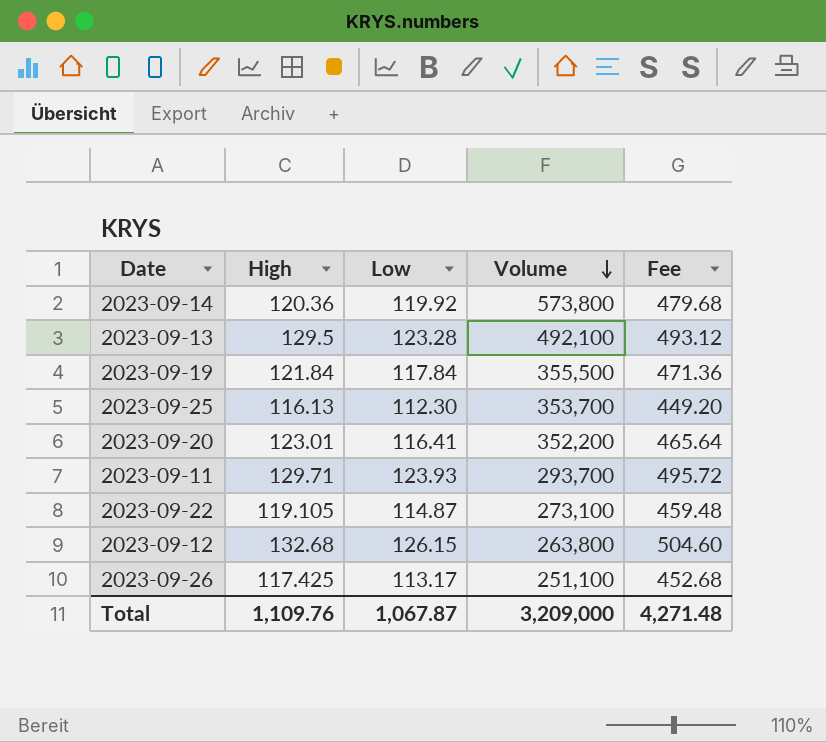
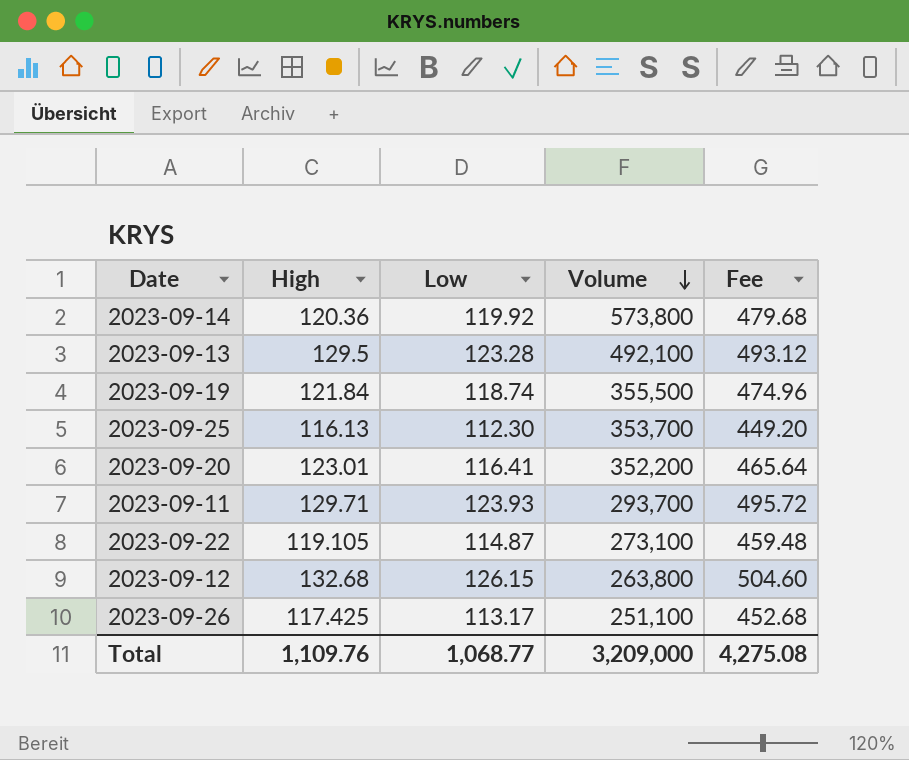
2023-09-19 | Low: 117.84 -> 118.74
2023-09-19 | Fee: 471.36 -> 474.96
Total | Low: 1,067.87 -> 1,068.77
Total | Fee: 4,271.48 -> 4,275.08

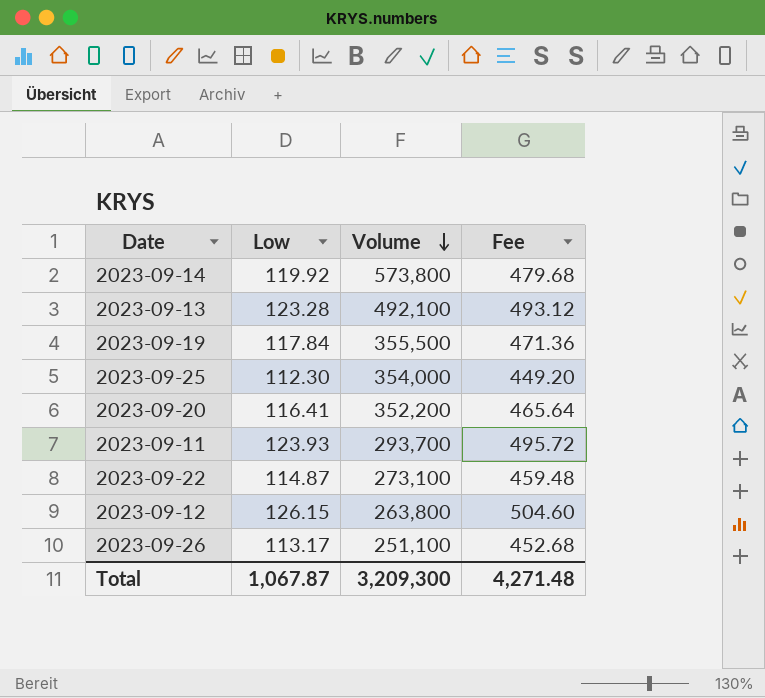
column High | position: 2 -> none
2023-09-19 | Low: 118.74 -> 117.84
2023-09-19 | Fee: 474.96 -> 471.36
2023-09-25 | Volume: 353,700 -> 354,000
Total | Low: 1,068.77 -> 1,067.87
Total | Volume: 3,209,000 -> 3,209,300
Total | Fee: 4,275.08 -> 4,271.48

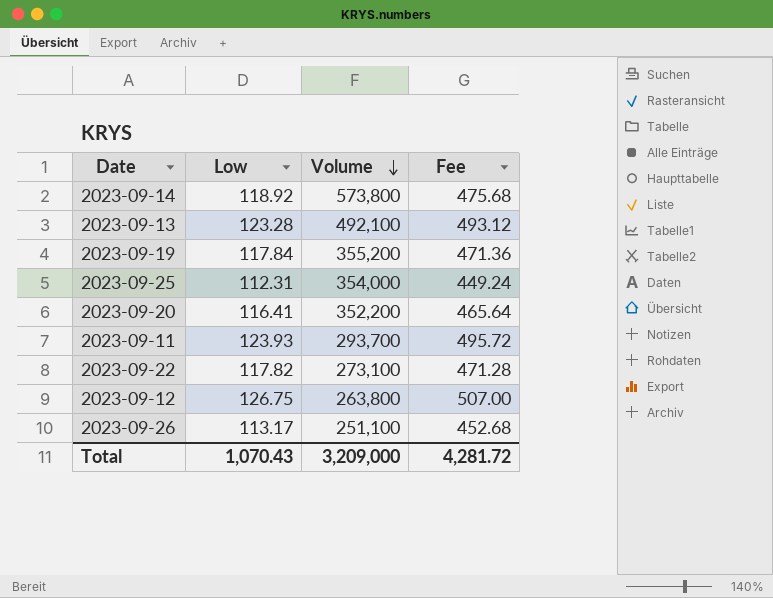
2023-09-14 | Low: 119.92 -> 118.92
2023-09-14 | Fee: 479.68 -> 475.68
2023-09-19 | Volume: 355,500 -> 355,200
2023-09-25 | Low: 112.30 -> 112.31
2023-09-25 | Fee: 449.20 -> 449.24
2023-09-22 | Low: 114.87 -> 117.82
2023-09-22 | Fee: 459.48 -> 471.28
2023-09-12 | Low: 126.15 -> 126.75
2023-09-12 | Fee: 504.60 -> 507.00
Total | Low: 1,067.87 -> 1,070.43
Total | Volume: 3,209,300 -> 3,209,000
Total | Fee: 4,271.48 -> 4,281.72

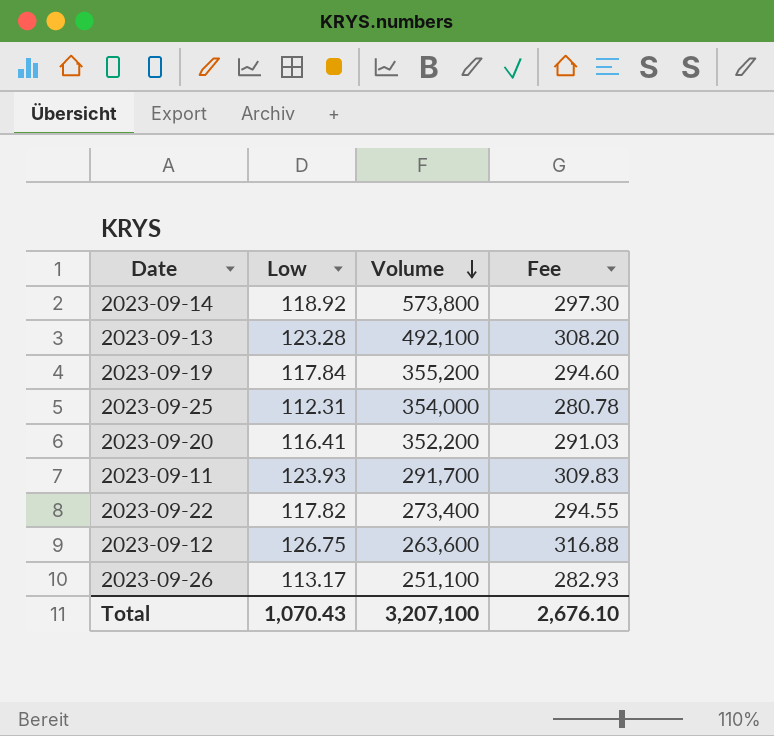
column Fee | formula: [Low] * 4 -> [Low] * 2.5
2023-09-11 | Volume: 293,700 -> 291,700
2023-09-22 | Volume: 273,100 -> 273,400
2023-09-12 | Volume: 263,800 -> 263,600
Total | Volume: 3,209,000 -> 3,207,100
Total | Fee: 4,281.72 -> 2,676.10

